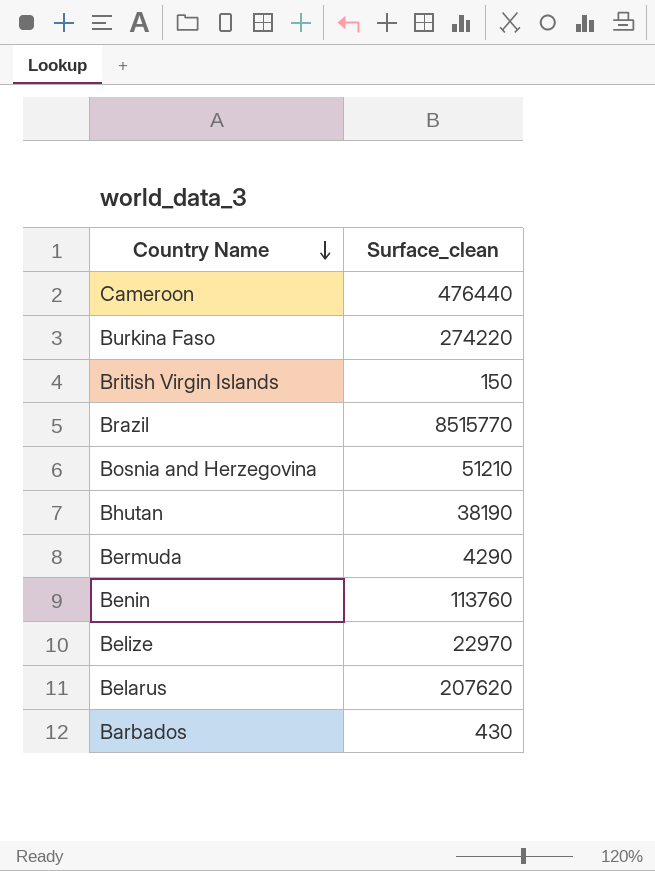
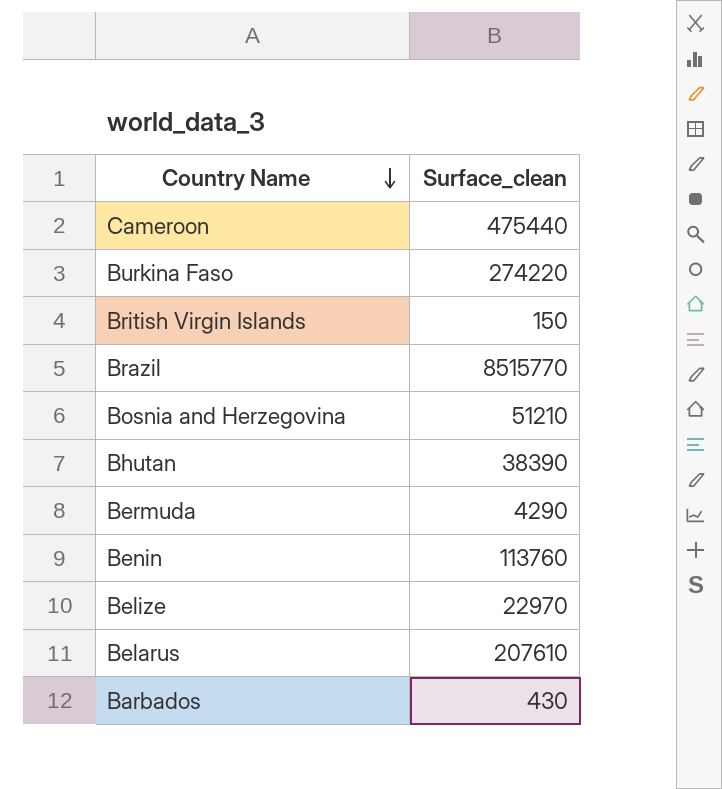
Cameroon | Surface_clean: 476440 -> 475440
Bhutan | Surface_clean: 38190 -> 38390
Belarus | Surface_clean: 207620 -> 207610

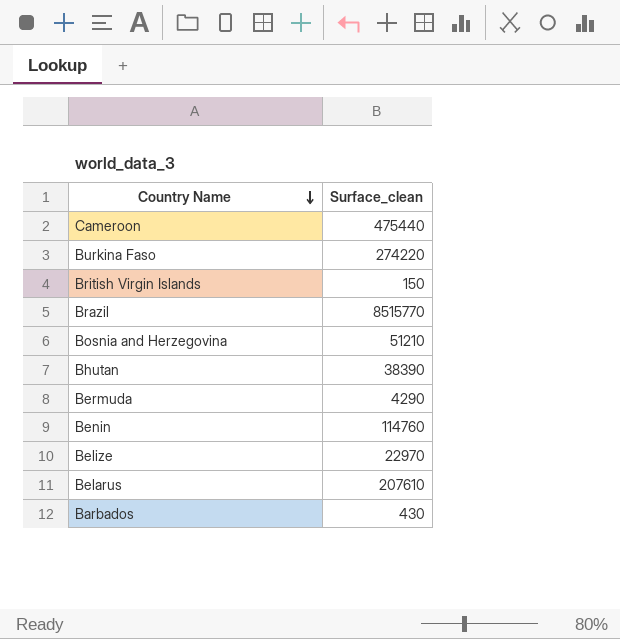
Benin | Surface_clean: 113760 -> 114760

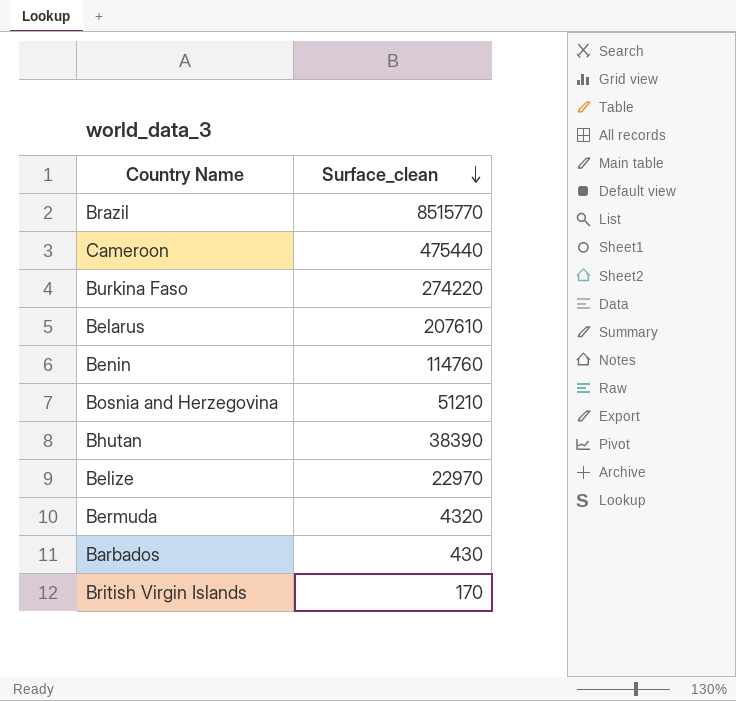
row order: Country Name descending -> Surface_clean descending
Bermuda | Surface_clean: 4290 -> 4320
British Virgin Islands | Surface_clean: 150 -> 170

